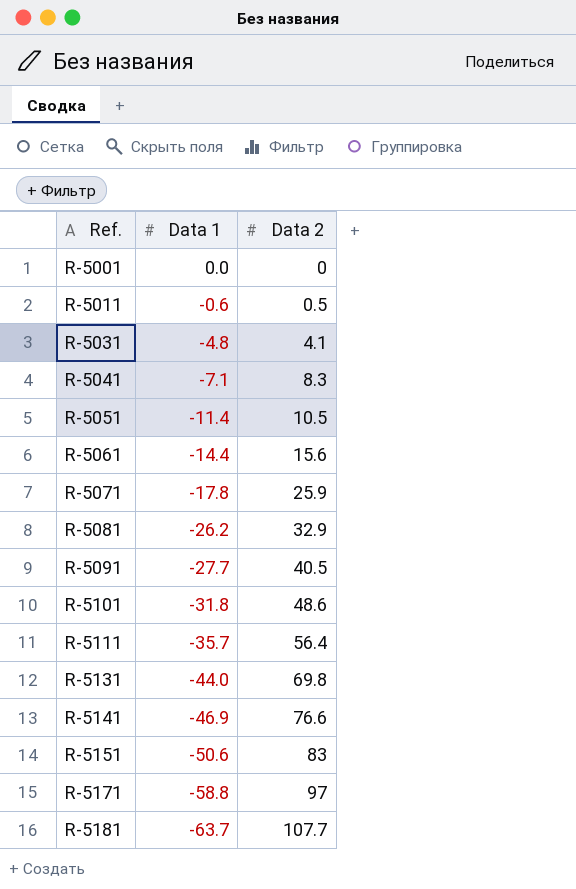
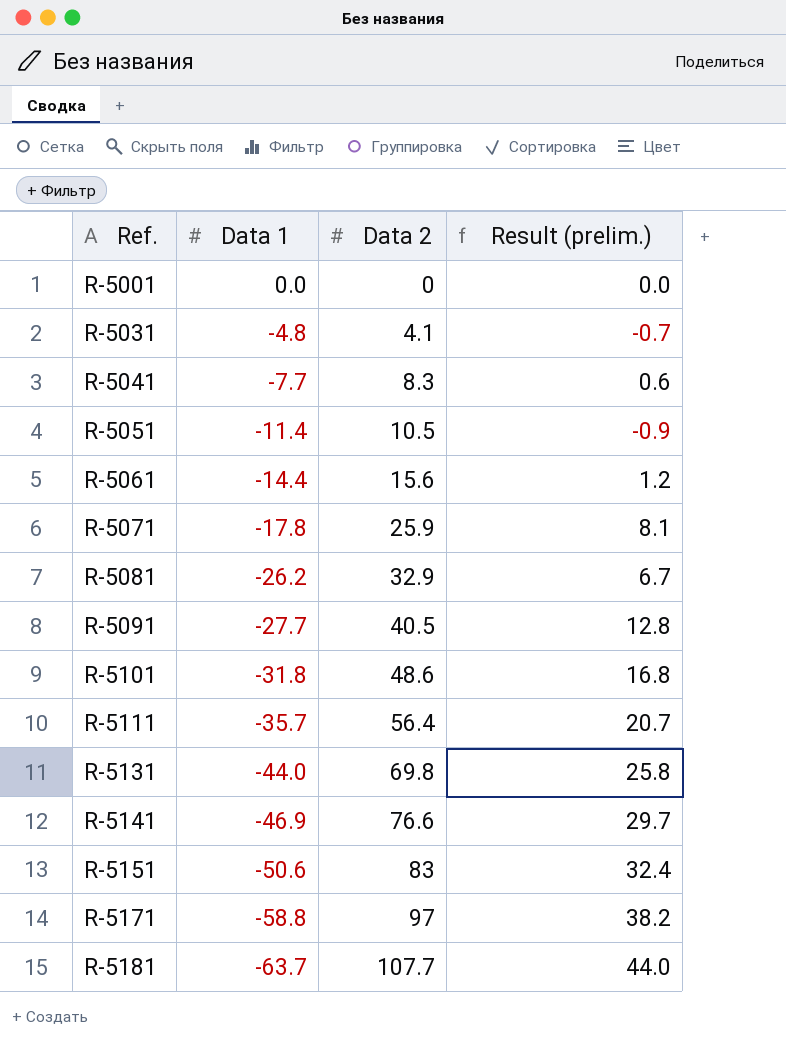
column Result (prelim.) | formula: none -> [Data 1] + [Data 2]
row R-5011: -0.6 | 0.5 -> none
R-5041 | Data 1: -7.1 -> -7.7

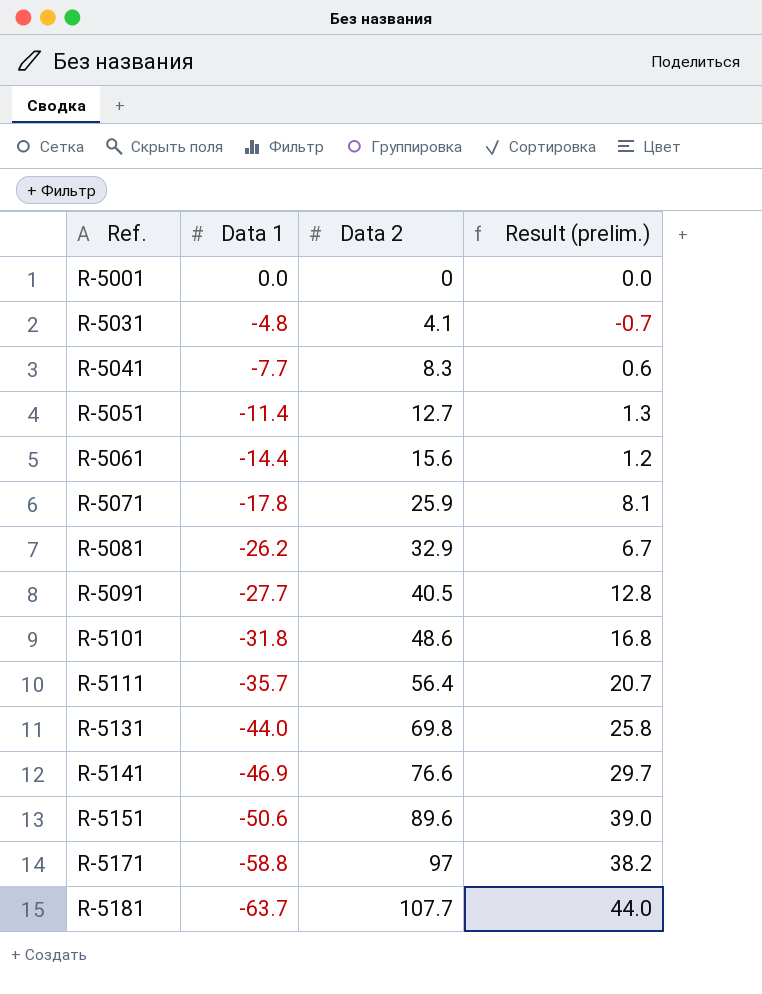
R-5051 | Data 2: 10.5 -> 12.7
R-5051 | Result (prelim.): -0.9 -> 1.3
R-5151 | Data 2: 83 -> 89.6
R-5151 | Result (prelim.): 32.4 -> 39.0

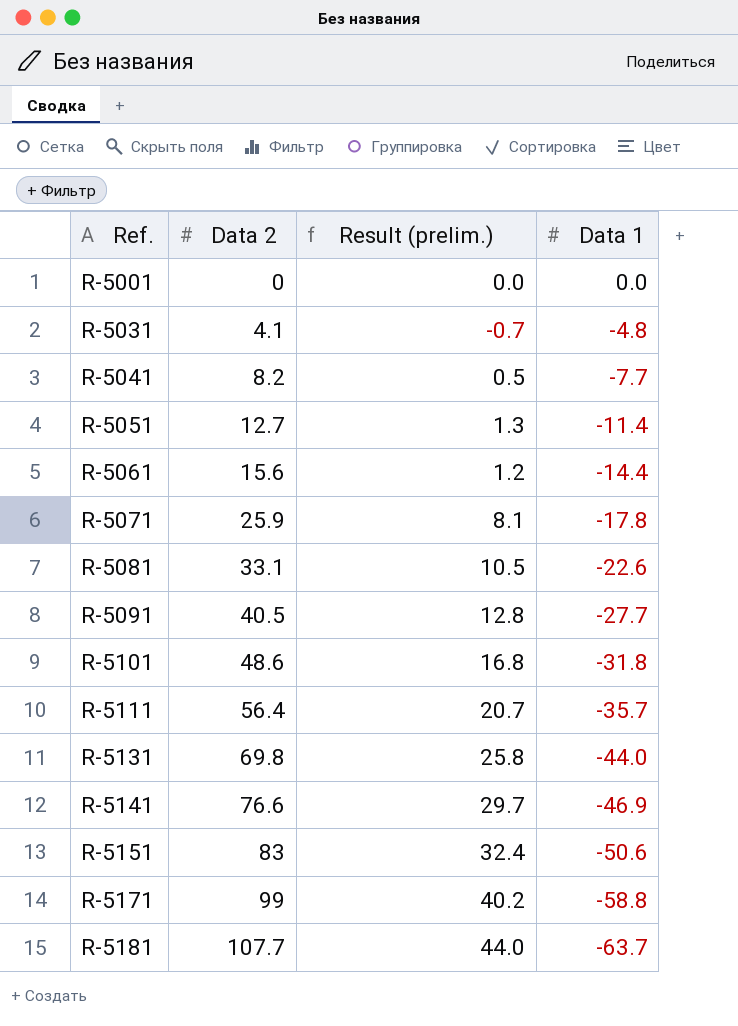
column Data 1 | position: 2 -> 4
R-5041 | Data 2: 8.3 -> 8.2
R-5041 | Result (prelim.): 0.6 -> 0.5
R-5081 | Data 2: 32.9 -> 33.1
R-5081 | Result (prelim.): 6.7 -> 10.5
R-5081 | Data 1: -26.2 -> -22.6
R-5151 | Data 2: 89.6 -> 83
R-5151 | Result (prelim.): 39.0 -> 32.4
R-5171 | Data 2: 97 -> 99
R-5171 | Result (prelim.): 38.2 -> 40.2

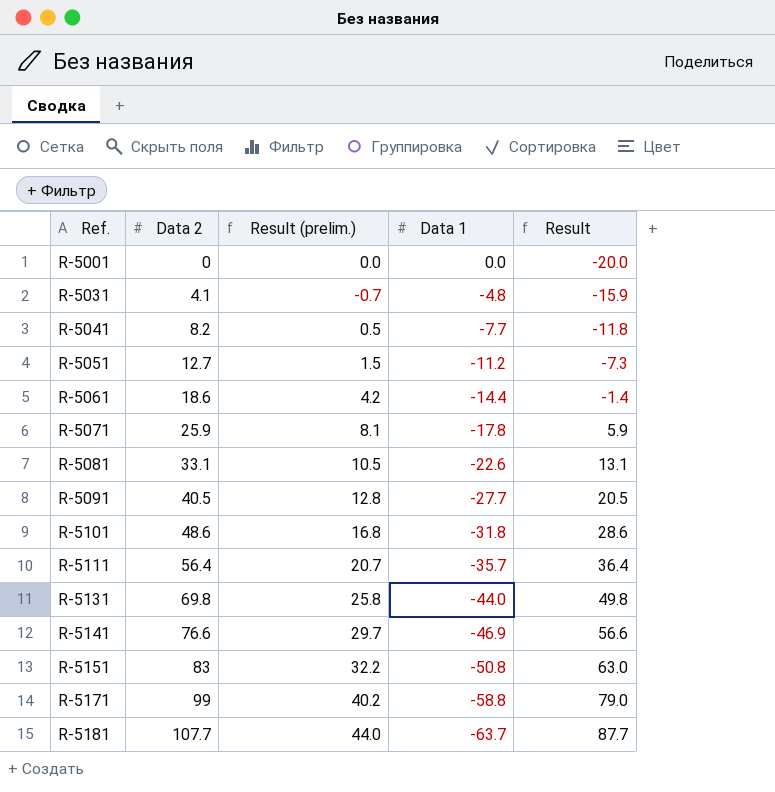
column Result | formula: none -> [Data 2] - 20
R-5051 | Result (prelim.): 1.3 -> 1.5
R-5051 | Data 1: -11.4 -> -11.2
R-5061 | Data 2: 15.6 -> 18.6
R-5061 | Result (prelim.): 1.2 -> 4.2
R-5151 | Result (prelim.): 32.4 -> 32.2
R-5151 | Data 1: -50.6 -> -50.8

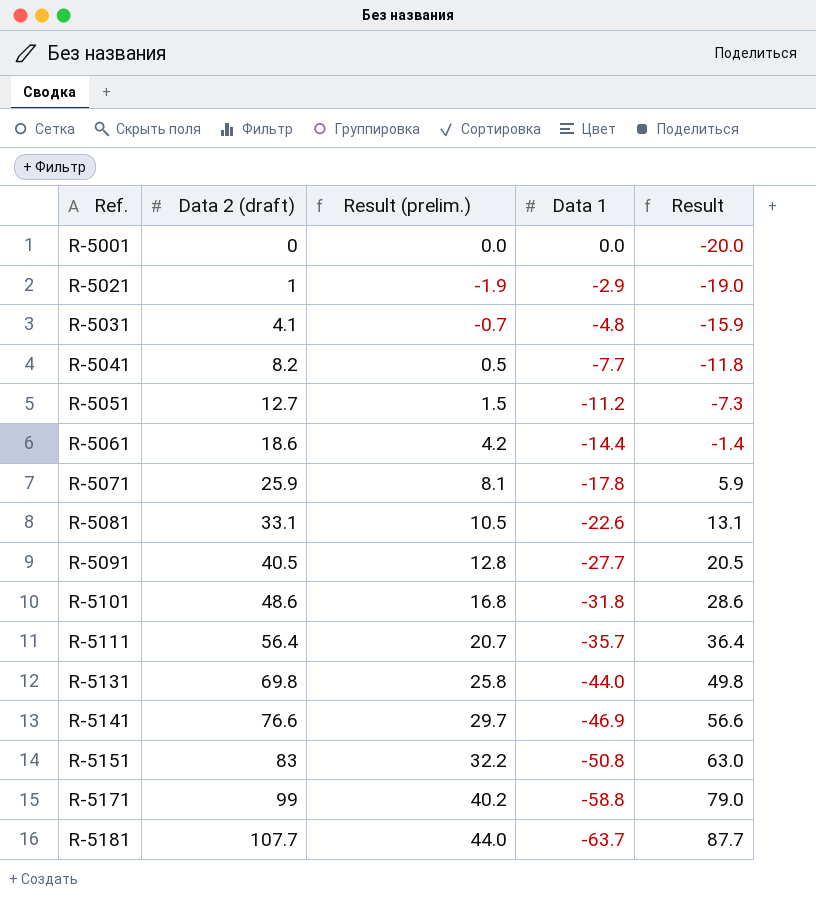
column name: Data 2 -> Data 2 (draft)
row R-5021: none -> 1 | -1.9 | -2.9 | -19.0

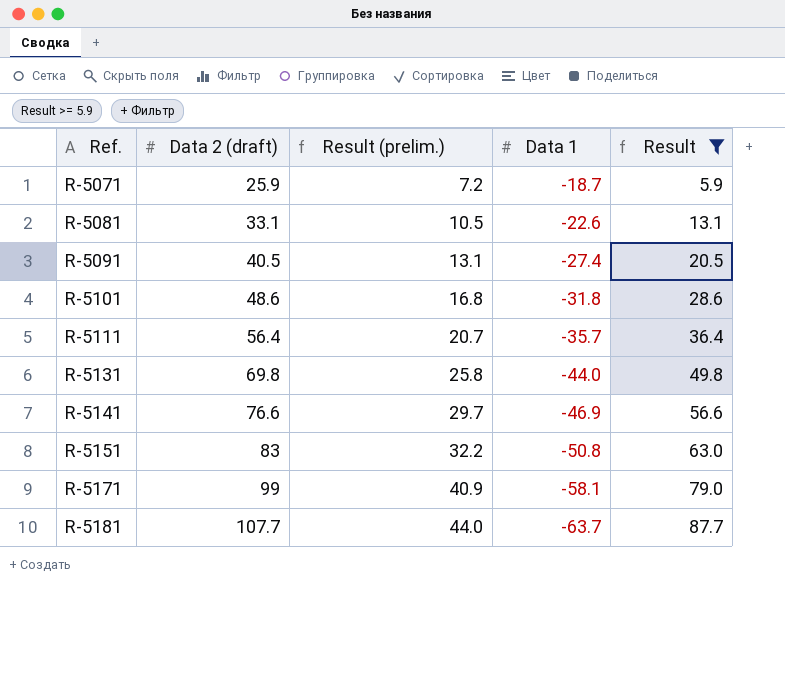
filter: none -> Result >= 5.9
R-5071 | Result (prelim.): 8.1 -> 7.2
R-5071 | Data 1: -17.8 -> -18.7
R-5091 | Result (prelim.): 12.8 -> 13.1
R-5091 | Data 1: -27.7 -> -27.4
R-5171 | Result (prelim.): 40.2 -> 40.9
R-5171 | Data 1: -58.8 -> -58.1

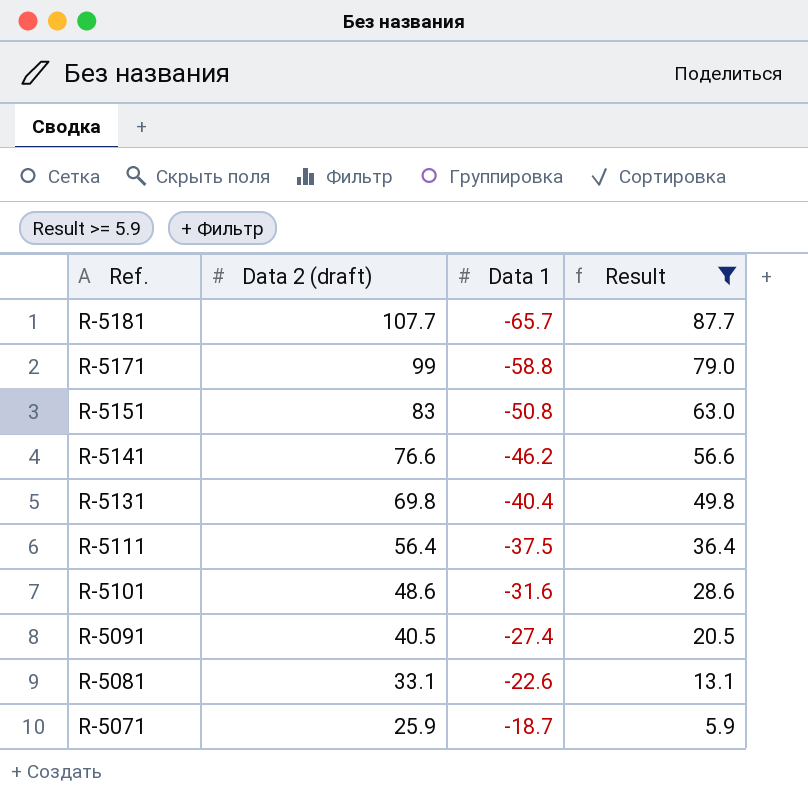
row order: Ref. ascending -> Ref. descending
column Result (prelim.) | formula: [Data 2 (draft)] + [Data 1] -> none
R-5181 | Data 1: -63.7 -> -65.7
R-5171 | Data 1: -58.1 -> -58.8
R-5141 | Data 1: -46.9 -> -46.2
R-5131 | Data 1: -44.0 -> -40.4
R-5111 | Data 1: -35.7 -> -37.5
R-5101 | Data 1: -31.8 -> -31.6

